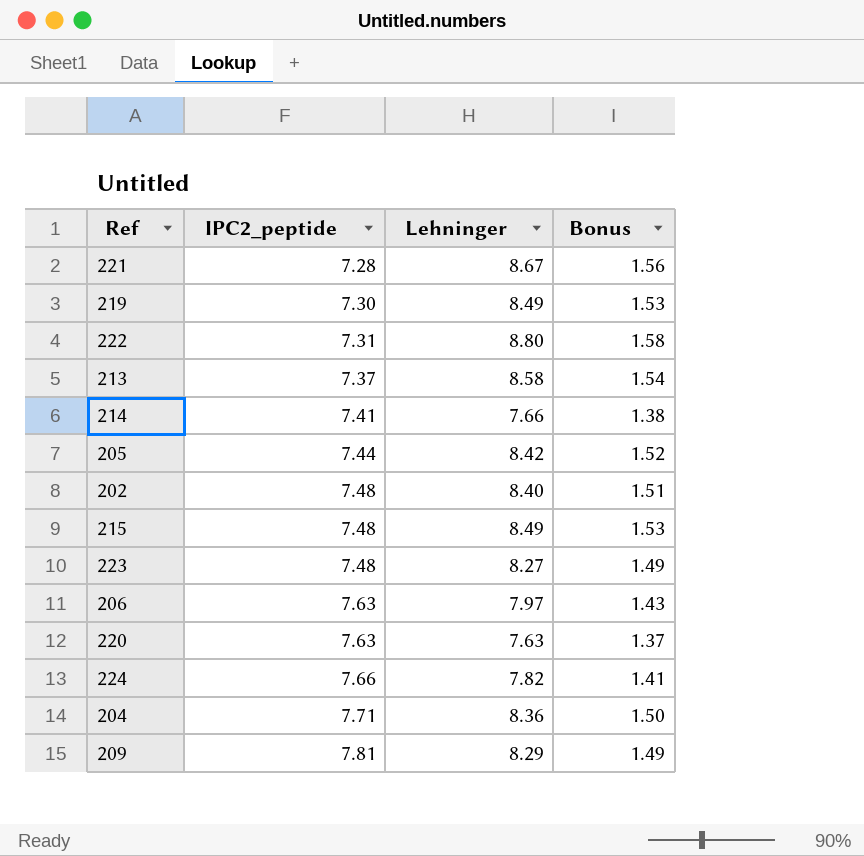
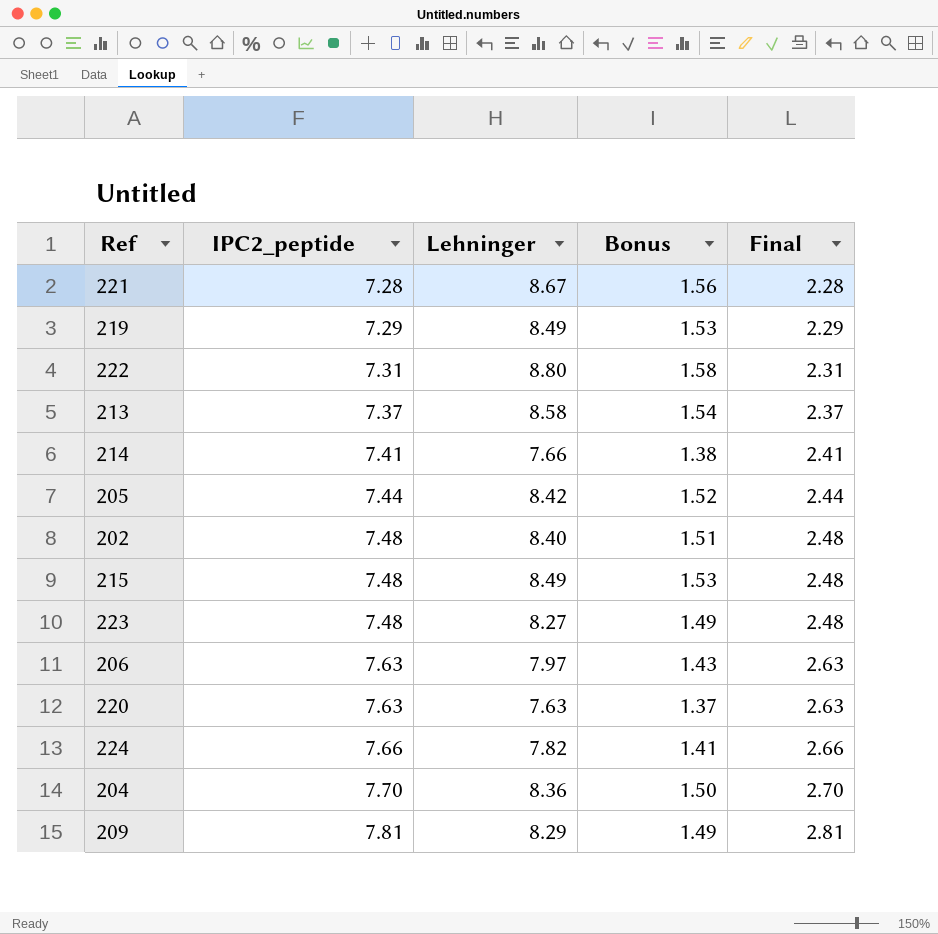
column Final | formula: none -> [IPC2_peptide] - 5
219 | IPC2_peptide: 7.30 -> 7.29
204 | IPC2_peptide: 7.71 -> 7.70

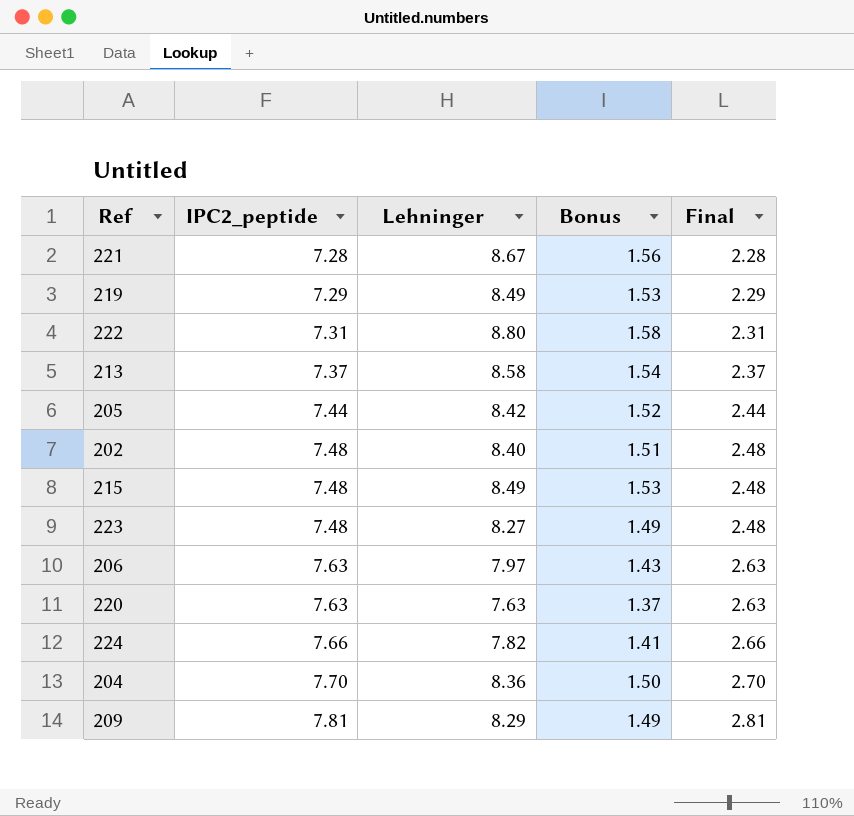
row 214: 7.41 | 7.66 | 1.38 | 2.41 -> none

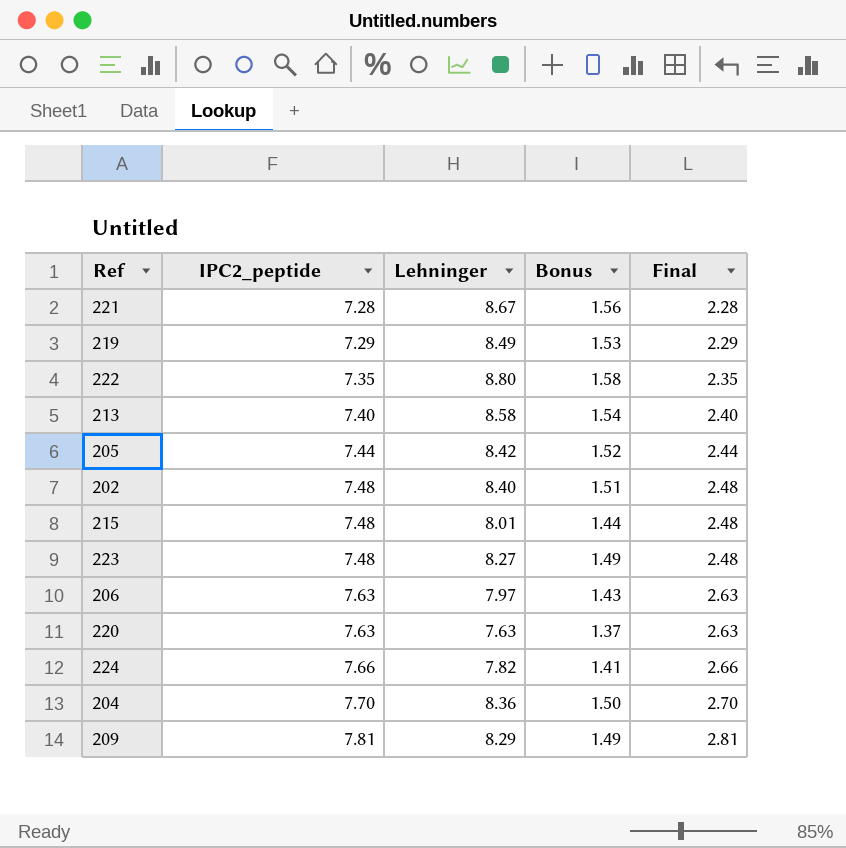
222 | IPC2_peptide: 7.31 -> 7.35
222 | Final: 2.31 -> 2.35
213 | IPC2_peptide: 7.37 -> 7.40
213 | Final: 2.37 -> 2.40
215 | Lehninger: 8.49 -> 8.01
215 | Bonus: 1.53 -> 1.44

